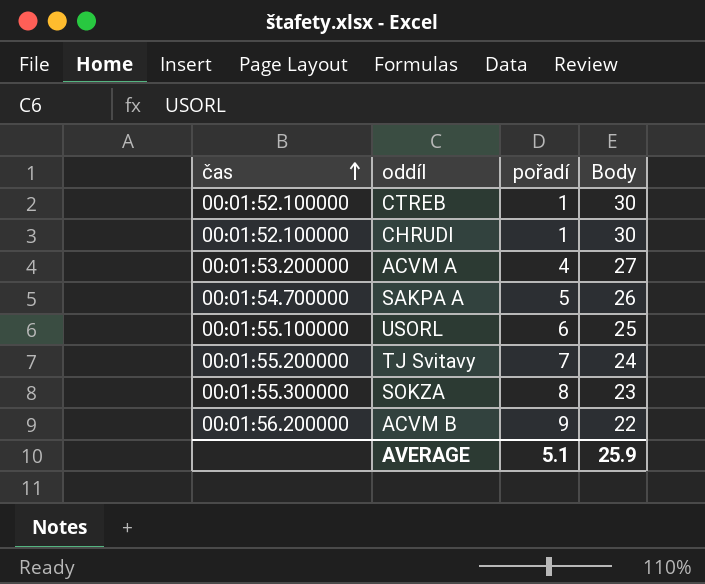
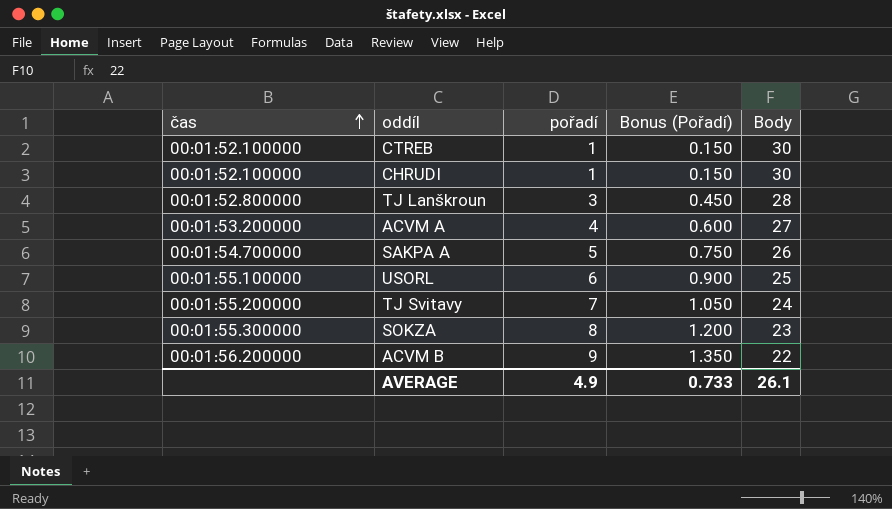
column Bonus (Pořadí) | formula: none -> [pořadí] * 0.15
row TJ Lanškroun: none -> 00:01:52.800000 | 3 | 0.450 | 28
AVERAGE | pořadí: 5.1 -> 4.9
AVERAGE | Body: 25.9 -> 26.1

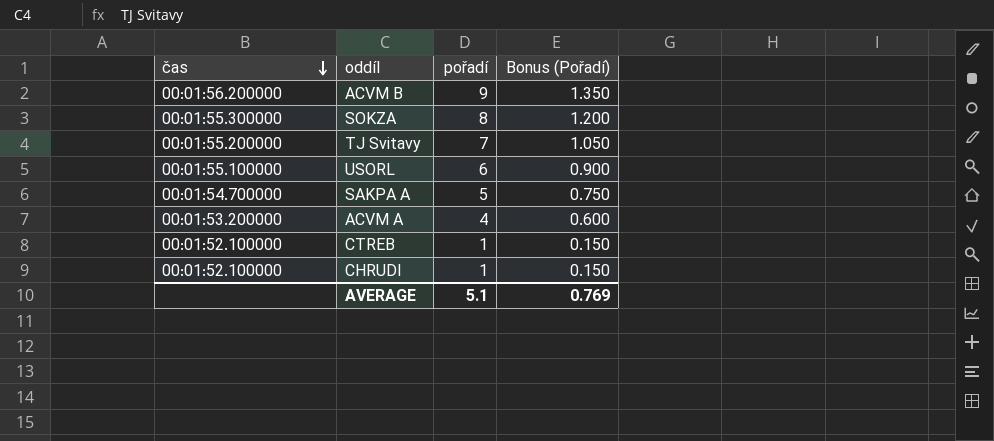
row order: čas ascending -> čas descending
column Body | position: 5 -> none
row TJ Lanškroun: 00:01:52.800000 | 3 | 0.450 | 28 -> none
AVERAGE | pořadí: 4.9 -> 5.1
AVERAGE | Bonus (Pořadí): 0.733 -> 0.769

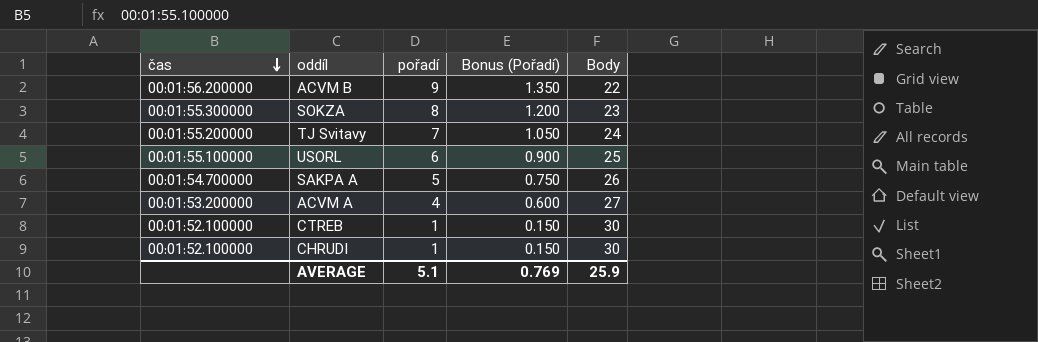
column Body | position: none -> 5

